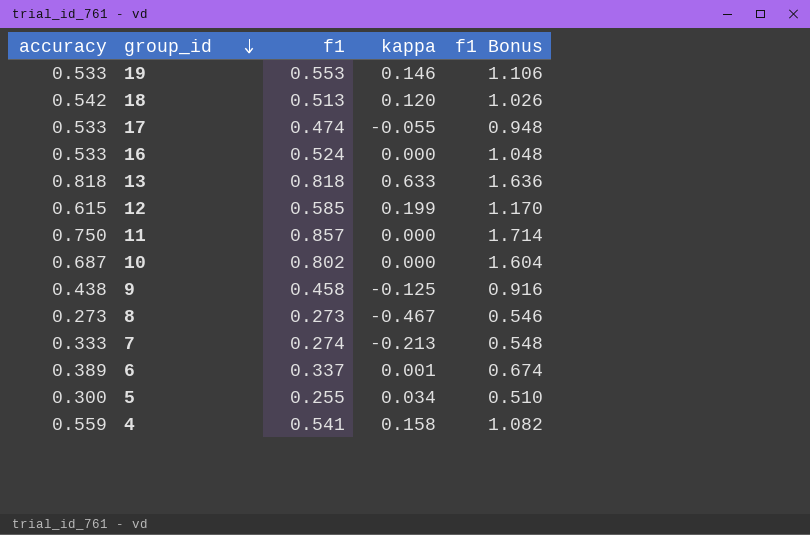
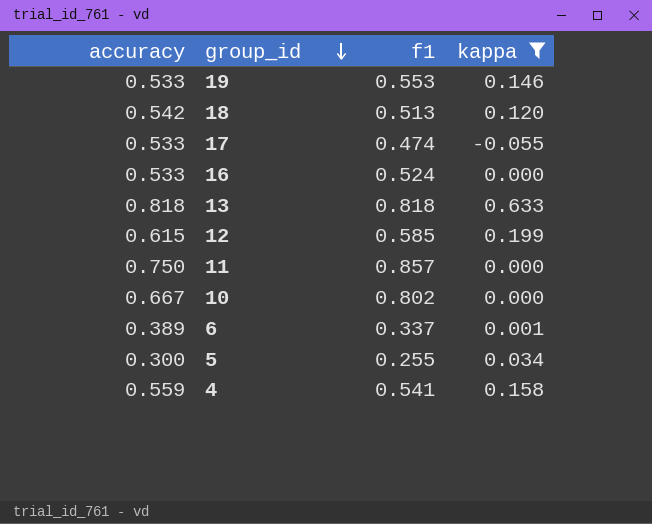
filter: none -> kappa >= -0.055
column f1 Bonus | formula: [f1] * 2 -> none
10 | accuracy: 0.687 -> 0.667

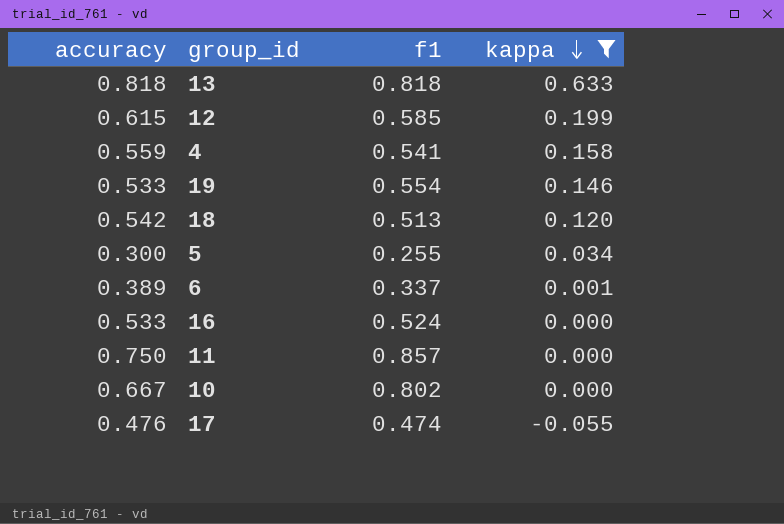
row order: group_id descending -> kappa descending
19 | f1: 0.553 -> 0.554
17 | accuracy: 0.533 -> 0.476

